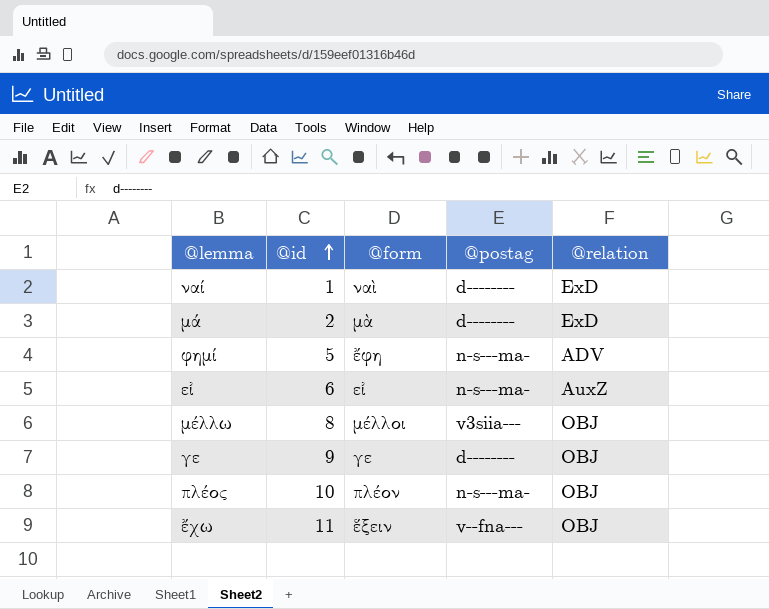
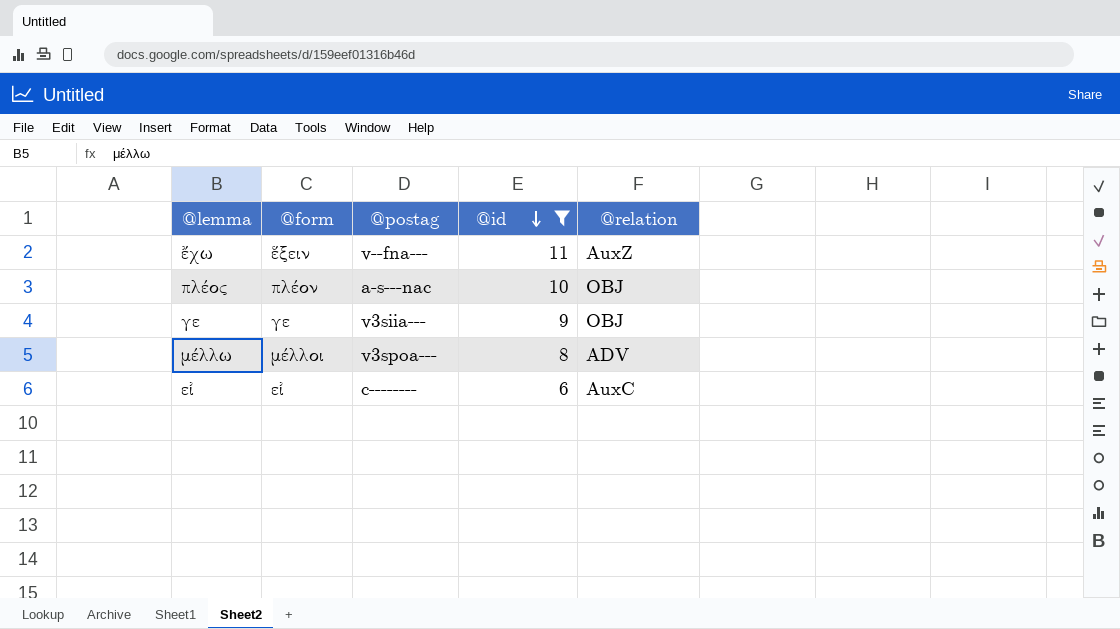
filter: none -> @id >= 6
row order: @id ascending -> @id descending
column @id | position: 2 -> 4
ἔχω | @relation: OBJ -> AuxZ
πλέος | @postag: n-s---ma- -> a-s---nac
γε | @postag: d-------- -> v3siia---
μέλλω | @postag: v3siia--- -> v3spoa---
μέλλω | @relation: OBJ -> ADV
εἰ | @postag: n-s---ma- -> c--------
εἰ | @relation: AuxZ -> AuxC

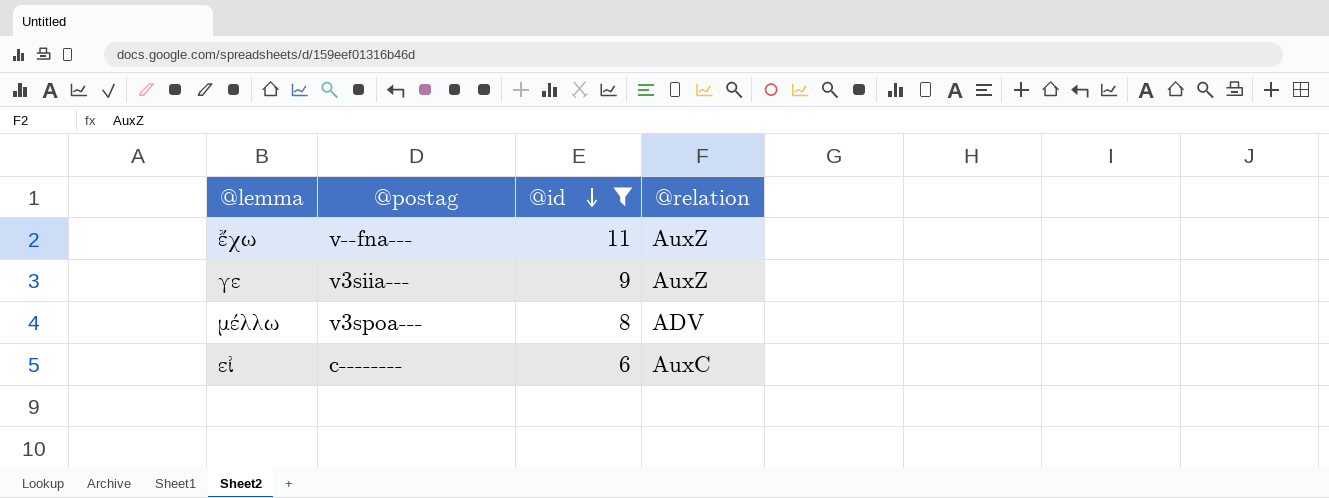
column @form | position: 2 -> none
row πλέος: πλέον | a-s---nac | 10 | OBJ -> none
γε | @relation: OBJ -> AuxZ

